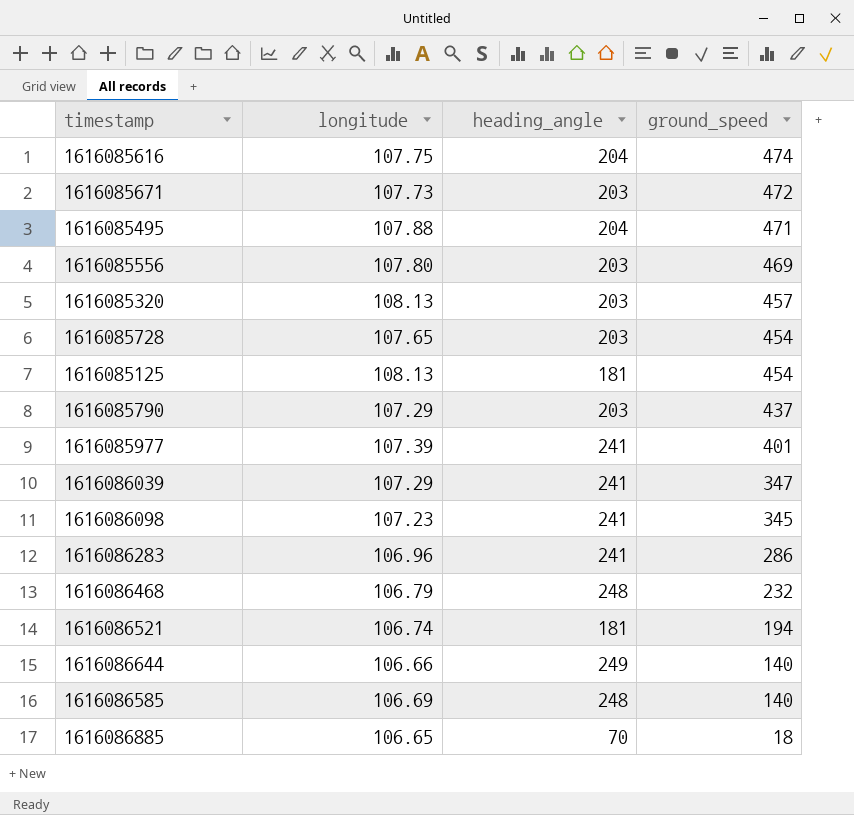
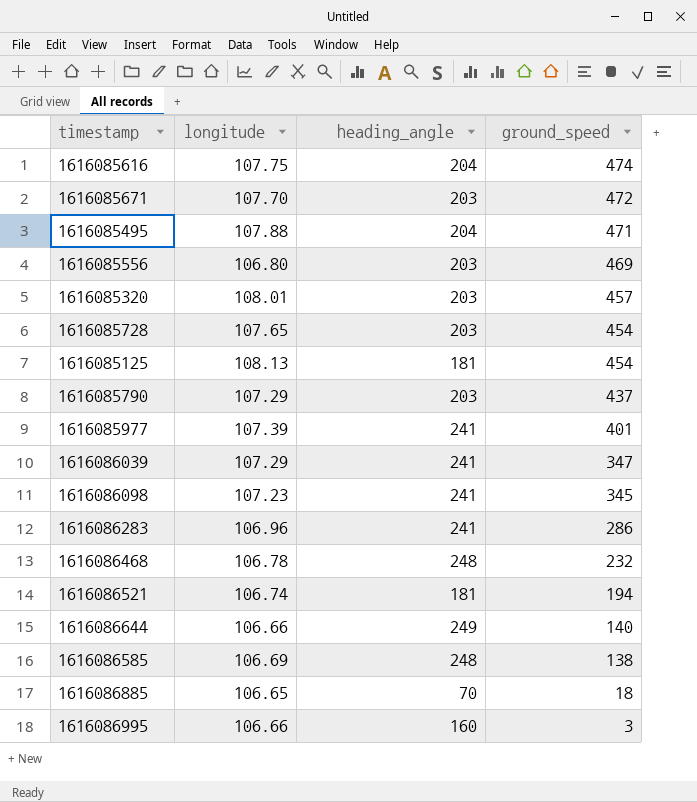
1616085671 | longitude: 107.73 -> 107.70
1616085556 | longitude: 107.80 -> 106.80
1616085320 | longitude: 108.13 -> 108.01
1616086468 | longitude: 106.79 -> 106.78
1616086585 | ground_speed: 140 -> 138
row 1616086995: none -> 106.66 | 160 | 3

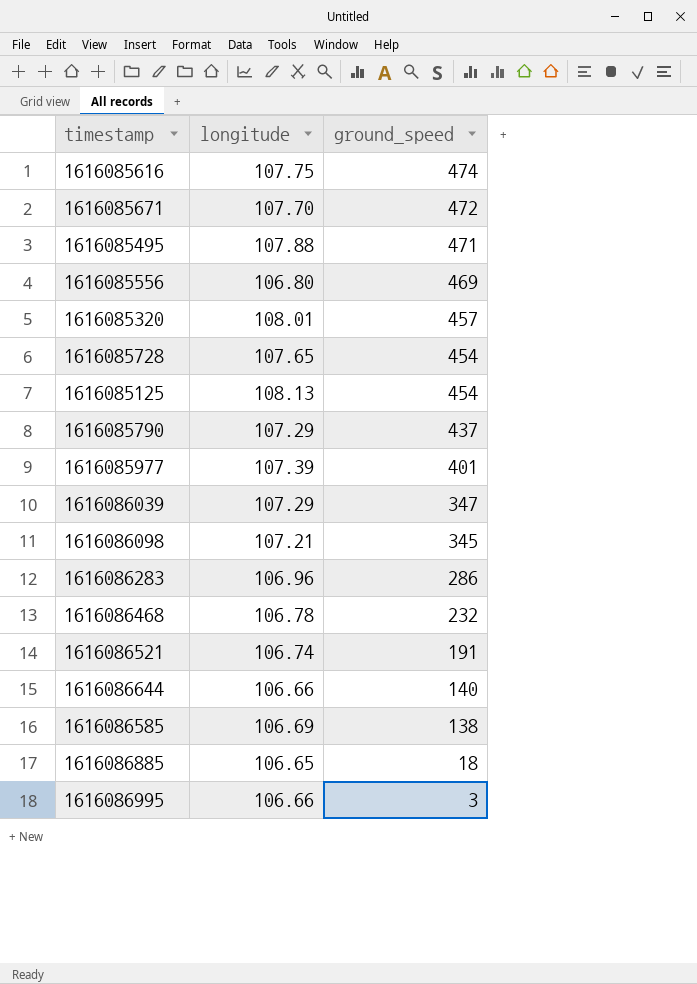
column heading_angle | position: 3 -> none
1616086098 | longitude: 107.23 -> 107.21
1616086521 | ground_speed: 194 -> 191

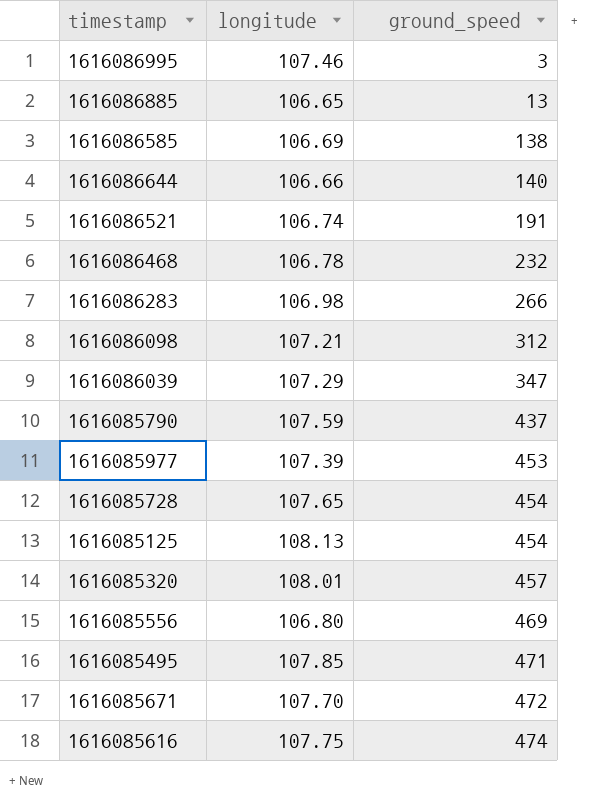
row order: ground_speed descending -> ground_speed ascending
1616086995 | longitude: 106.66 -> 107.46
1616086885 | ground_speed: 18 -> 13
1616086283 | longitude: 106.96 -> 106.98
1616086283 | ground_speed: 286 -> 266
1616086098 | ground_speed: 345 -> 312
1616085790 | longitude: 107.29 -> 107.59
1616085977 | ground_speed: 401 -> 453
1616085495 | longitude: 107.88 -> 107.85

